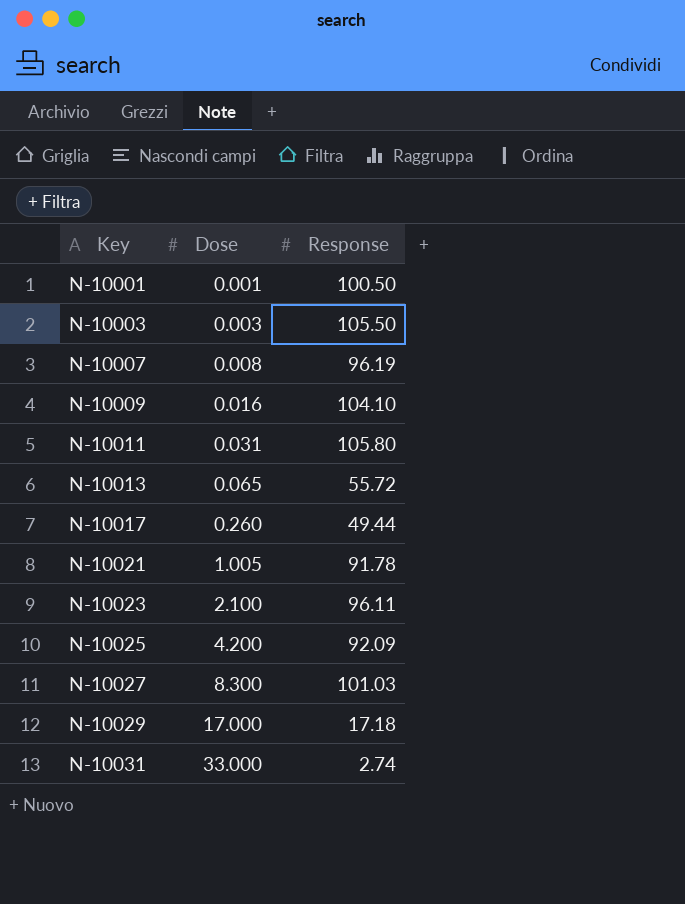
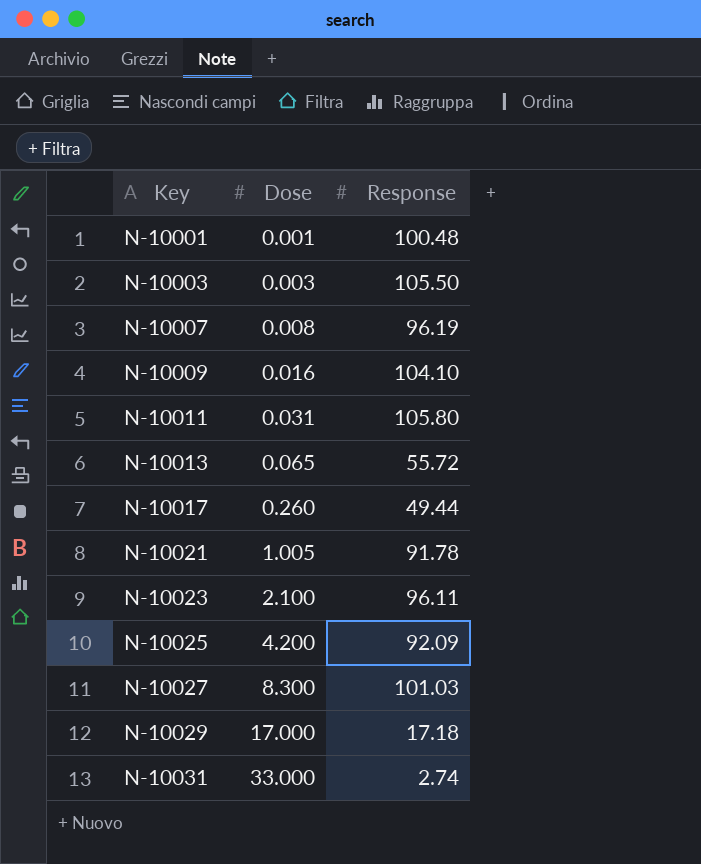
N-10001 | Response: 100.50 -> 100.48

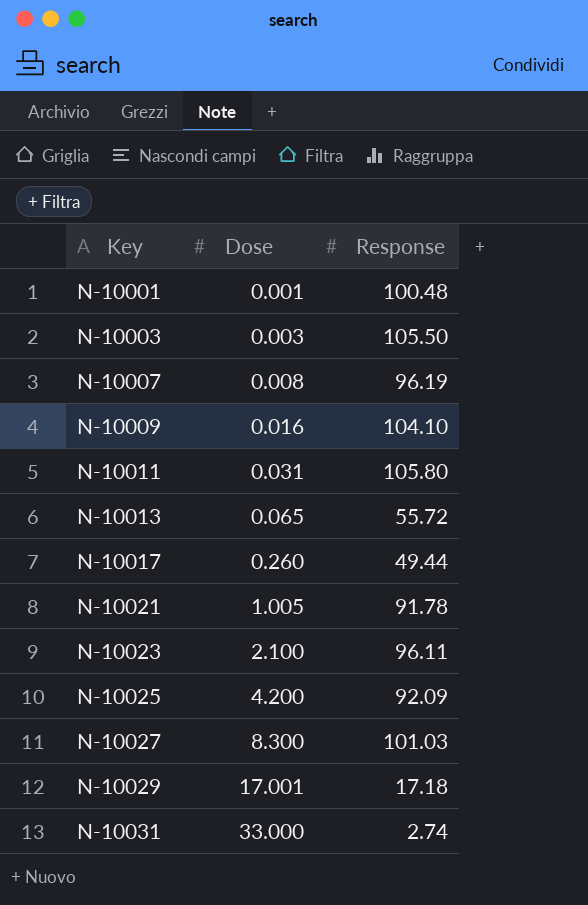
N-10029 | Dose: 17.000 -> 17.001

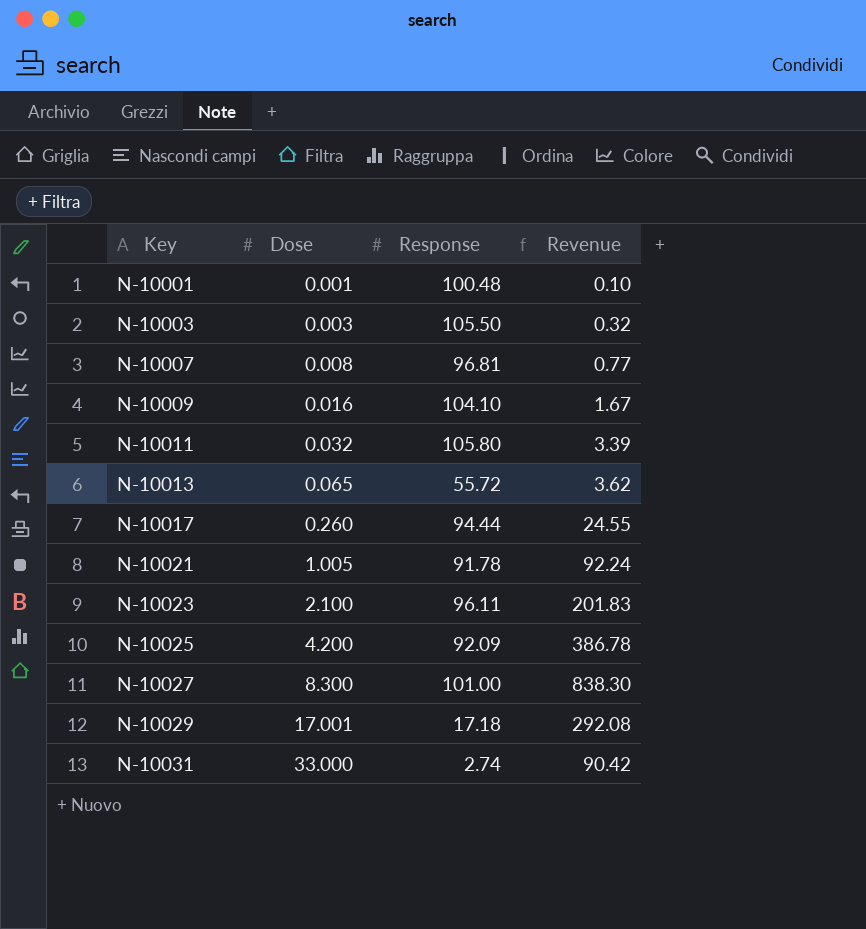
column Revenue | formula: none -> [Dose] * [Response]
N-10007 | Response: 96.19 -> 96.81
N-10011 | Dose: 0.031 -> 0.032
N-10017 | Response: 49.44 -> 94.44
N-10027 | Response: 101.03 -> 101.00

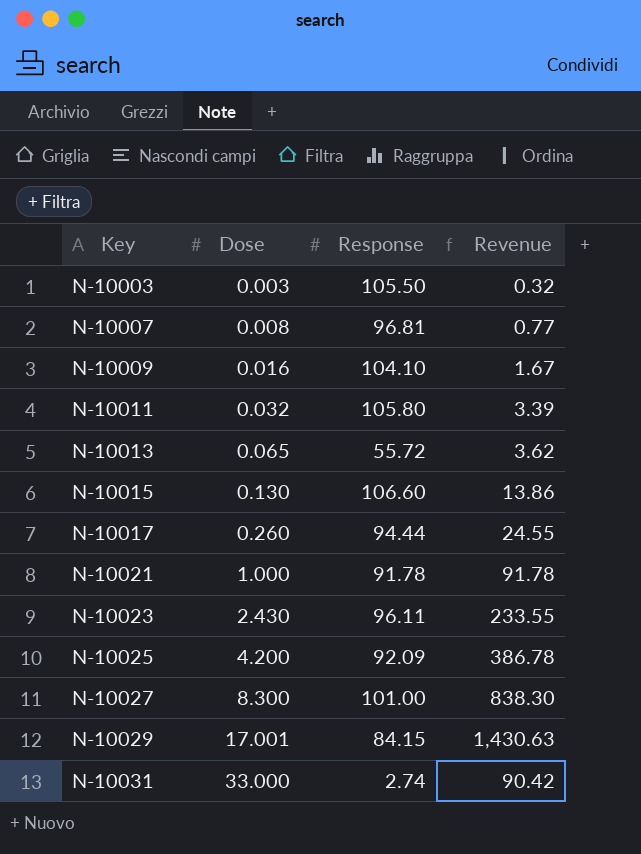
row N-10001: 0.001 | 100.48 | 0.10 -> none
row N-10015: none -> 0.130 | 106.60 | 13.86
N-10021 | Dose: 1.005 -> 1.000
N-10021 | Revenue: 92.24 -> 91.78
N-10023 | Dose: 2.100 -> 2.430
N-10023 | Revenue: 201.83 -> 233.55
N-10029 | Response: 17.18 -> 84.15
N-10029 | Revenue: 292.08 -> 1,430.63

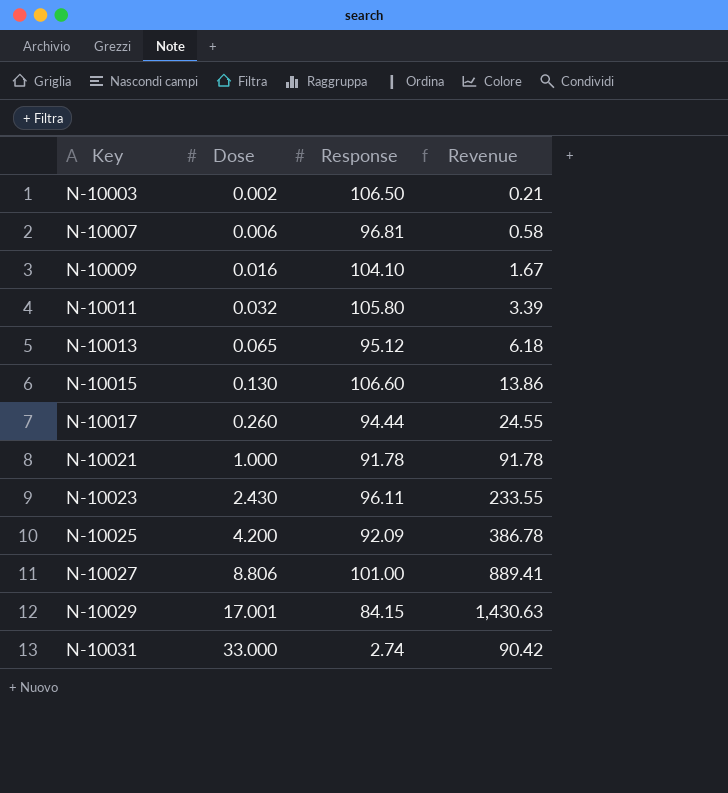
N-10003 | Dose: 0.003 -> 0.002
N-10003 | Response: 105.50 -> 106.50
N-10003 | Revenue: 0.32 -> 0.21
N-10007 | Dose: 0.008 -> 0.006
N-10007 | Revenue: 0.77 -> 0.58
N-10013 | Response: 55.72 -> 95.12
N-10013 | Revenue: 3.62 -> 6.18
N-10027 | Dose: 8.300 -> 8.806
N-10027 | Revenue: 838.30 -> 889.41

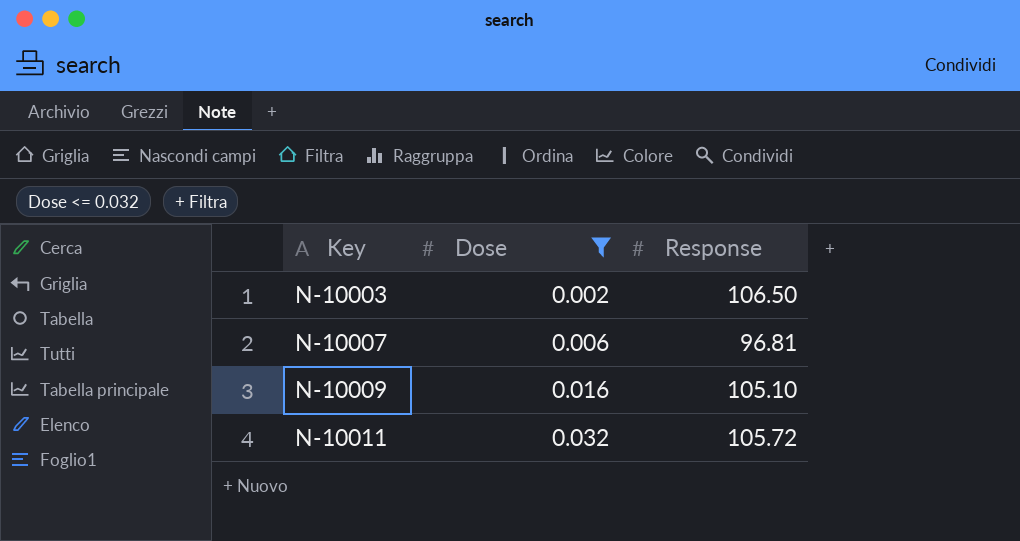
filter: none -> Dose <= 0.032
column Revenue | formula: [Dose] * [Response] -> none
N-10009 | Response: 104.10 -> 105.10
N-10011 | Response: 105.80 -> 105.72

